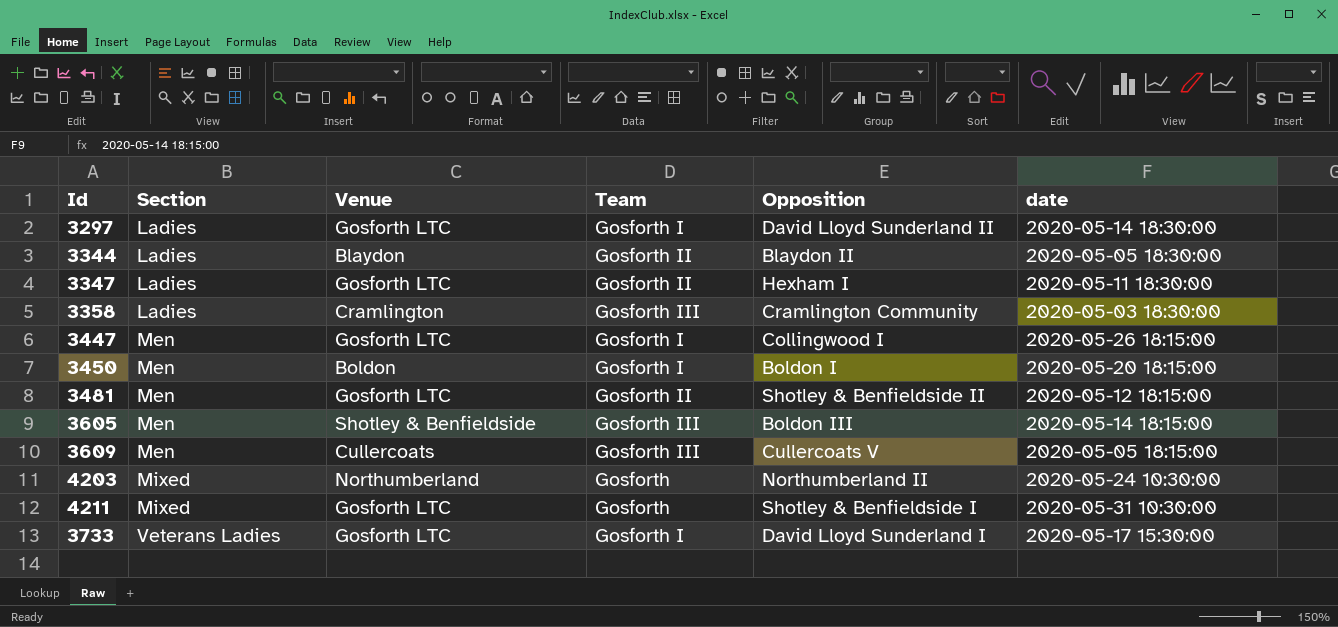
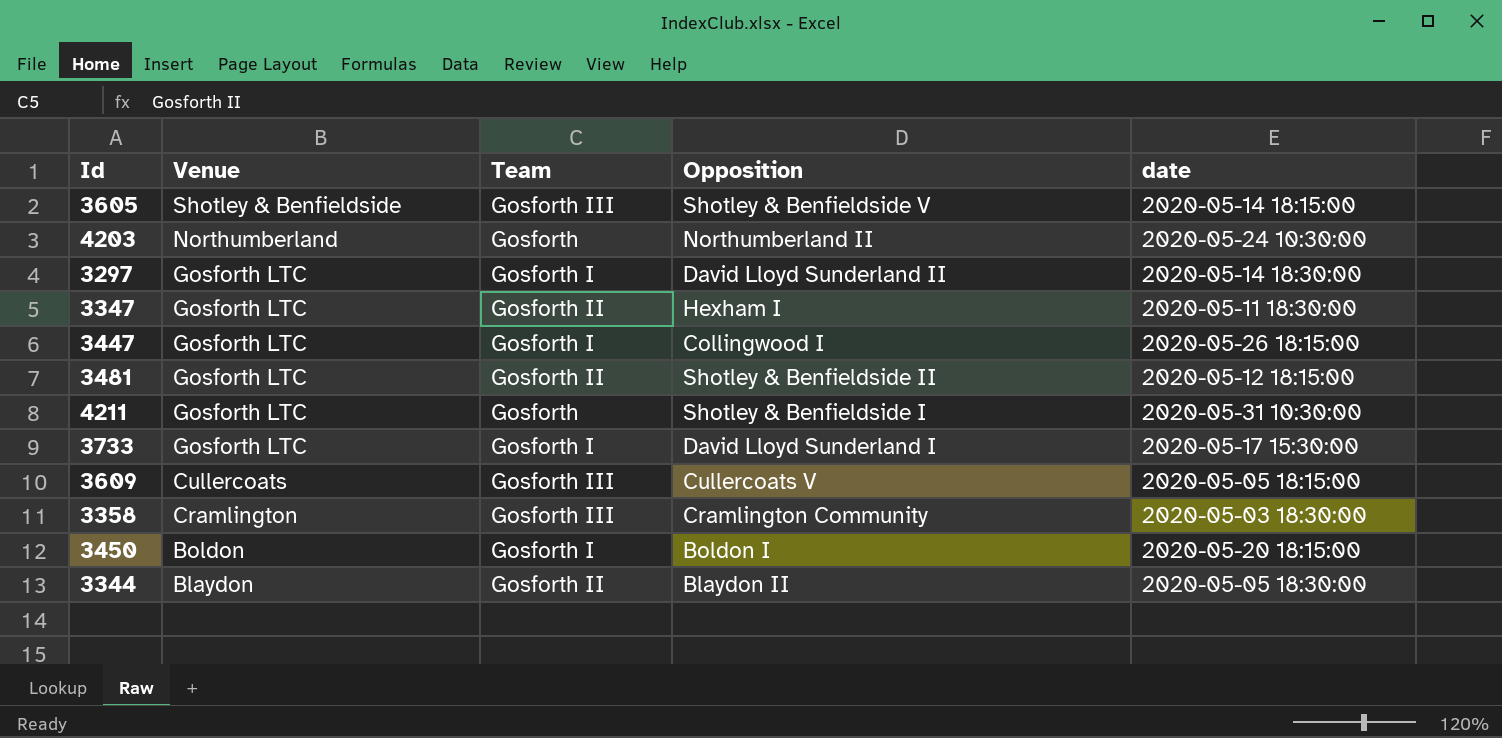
row order: Section ascending -> Venue descending
column Section | position: 2 -> none
3605 | Opposition: Boldon III -> Shotley & Benfieldside V

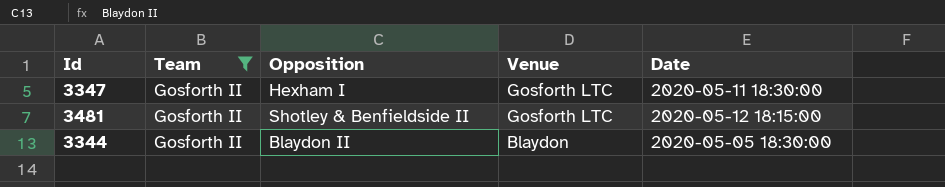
filter: none -> Team = Gosforth II
column Venue | position: 2 -> 4
column name: date -> Date

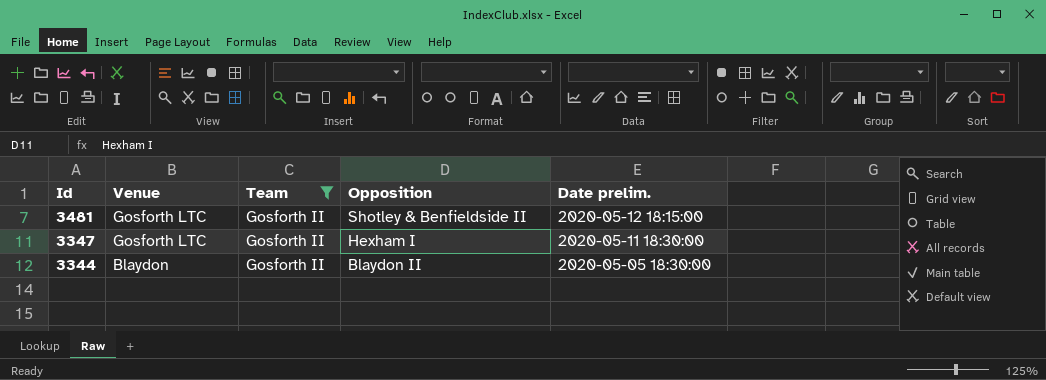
row order: Venue descending -> Id descending
column Venue | position: 4 -> 2
column name: Date -> Date prelim.

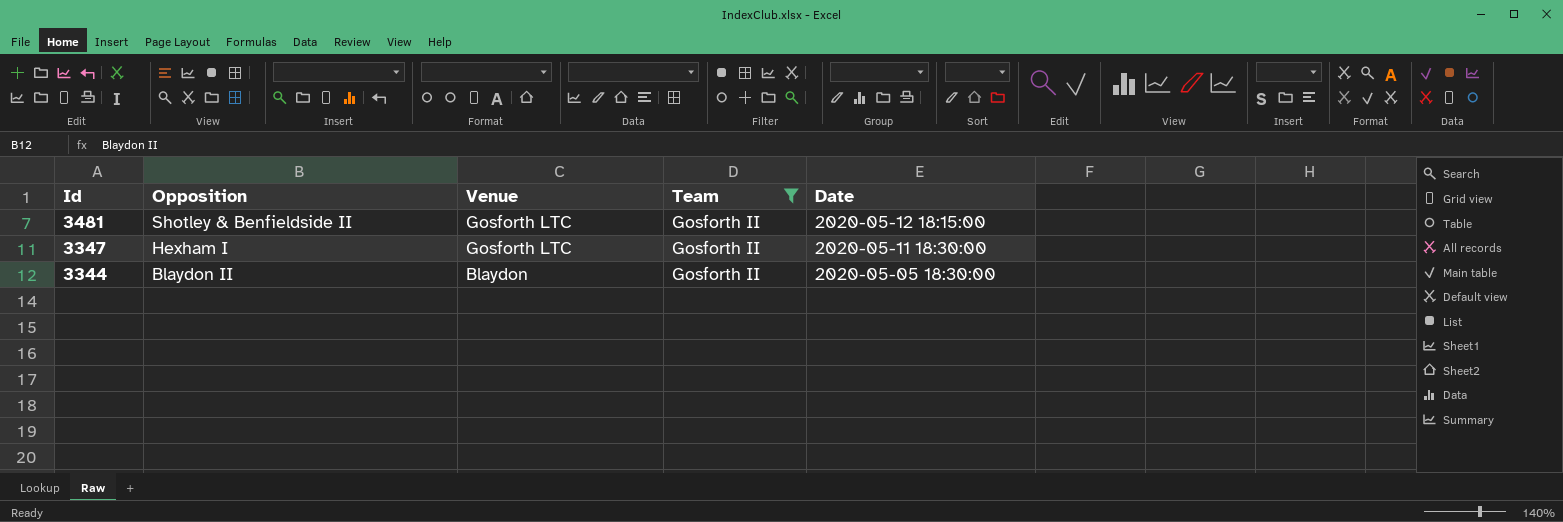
column Opposition | position: 4 -> 2
column name: Date prelim. -> Date

